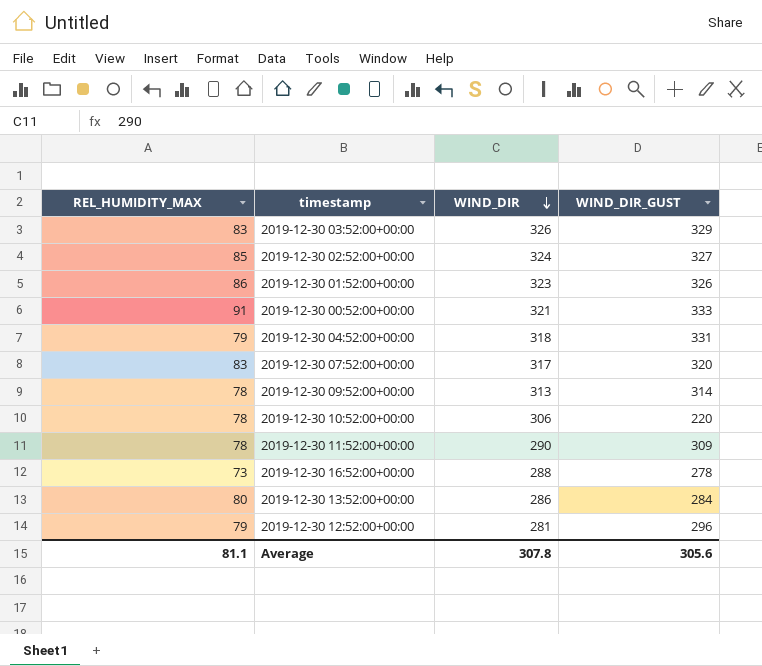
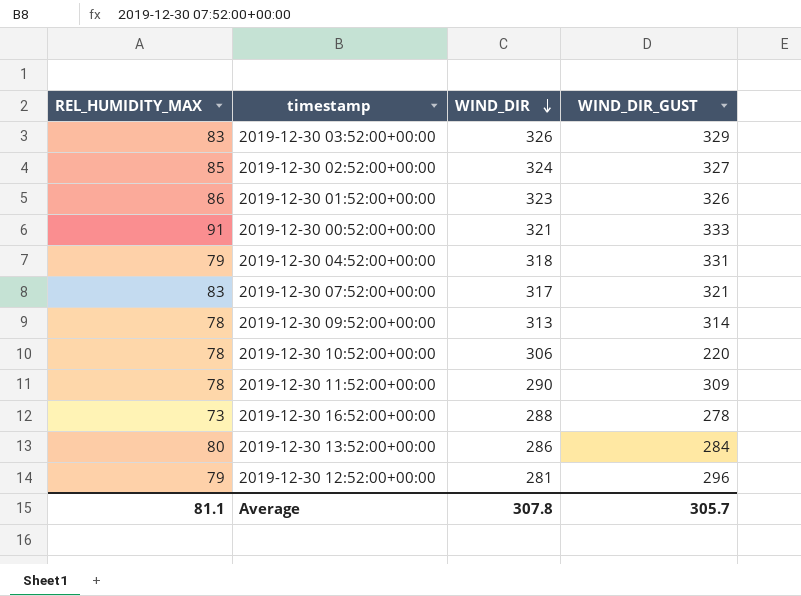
2019-12-30 07:52:00+00:00 | WIND_DIR_GUST: 320 -> 321
Average | WIND_DIR_GUST: 305.6 -> 305.7

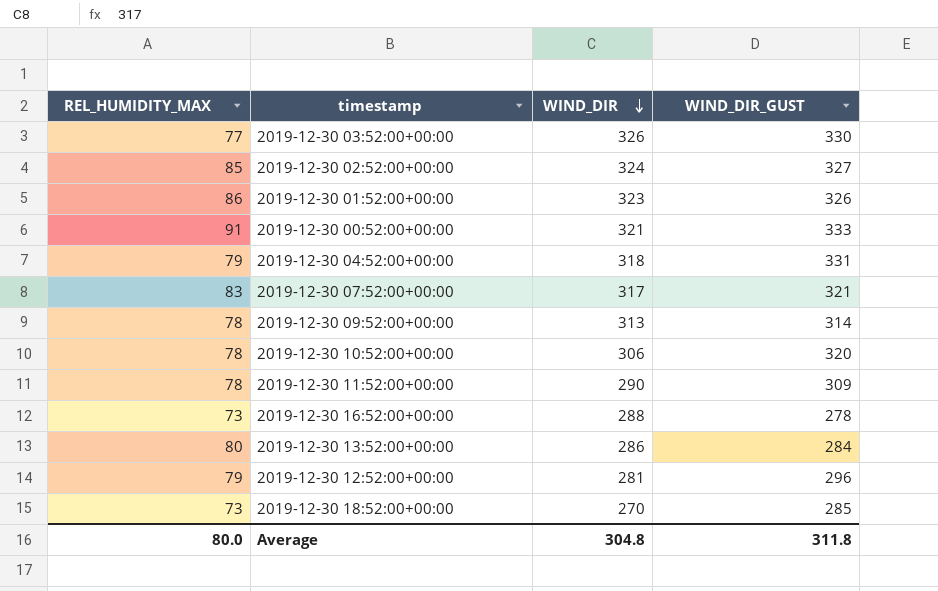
2019-12-30 03:52:00+00:00 | REL_HUMIDITY_MAX: 83 -> 77
2019-12-30 03:52:00+00:00 | WIND_DIR_GUST: 329 -> 330
2019-12-30 10:52:00+00:00 | WIND_DIR_GUST: 220 -> 320
row 2019-12-30 18:52:00+00:00: none -> 73 | 270 | 285
Average | REL_HUMIDITY_MAX: 81.1 -> 80.0
Average | WIND_DIR: 307.8 -> 304.8
Average | WIND_DIR_GUST: 305.7 -> 311.8

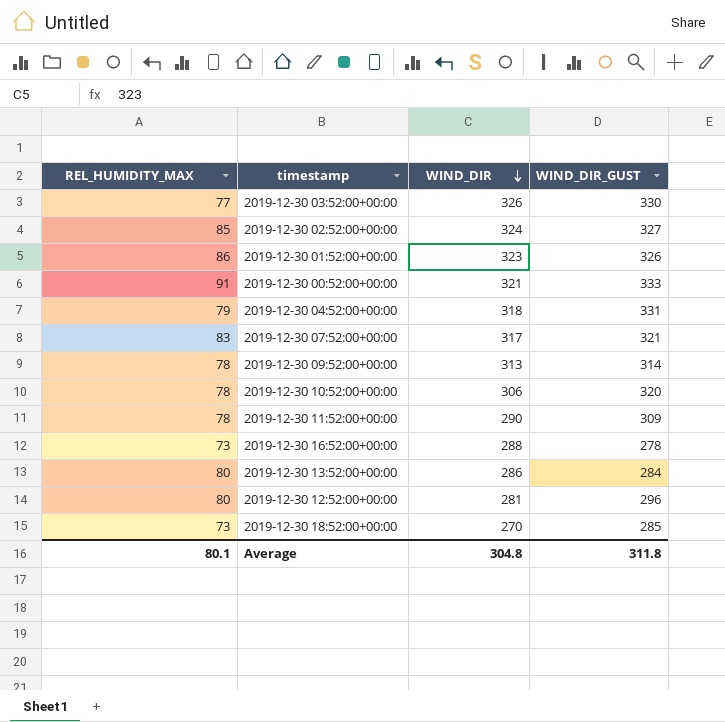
2019-12-30 12:52:00+00:00 | REL_HUMIDITY_MAX: 79 -> 80
Average | REL_HUMIDITY_MAX: 80.0 -> 80.1

